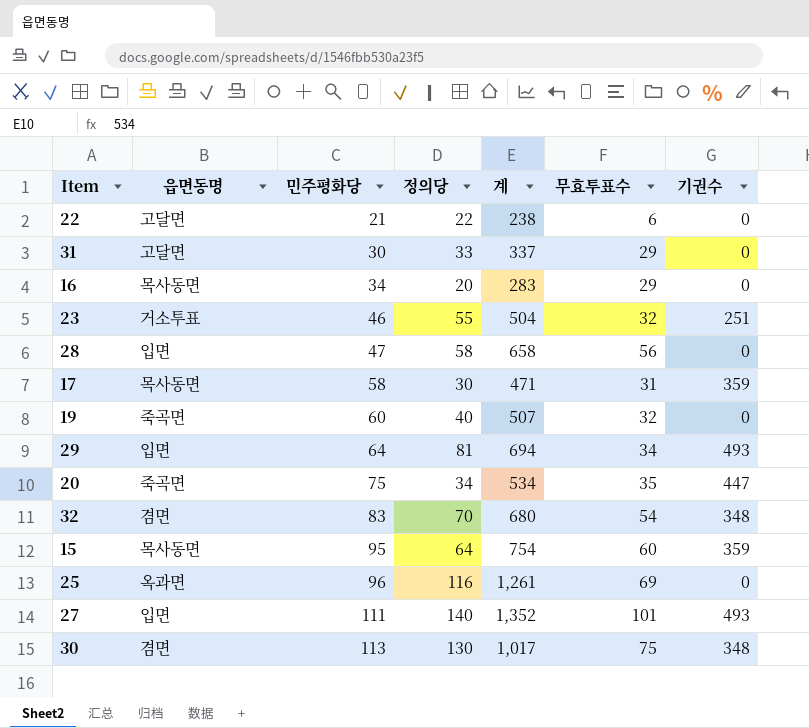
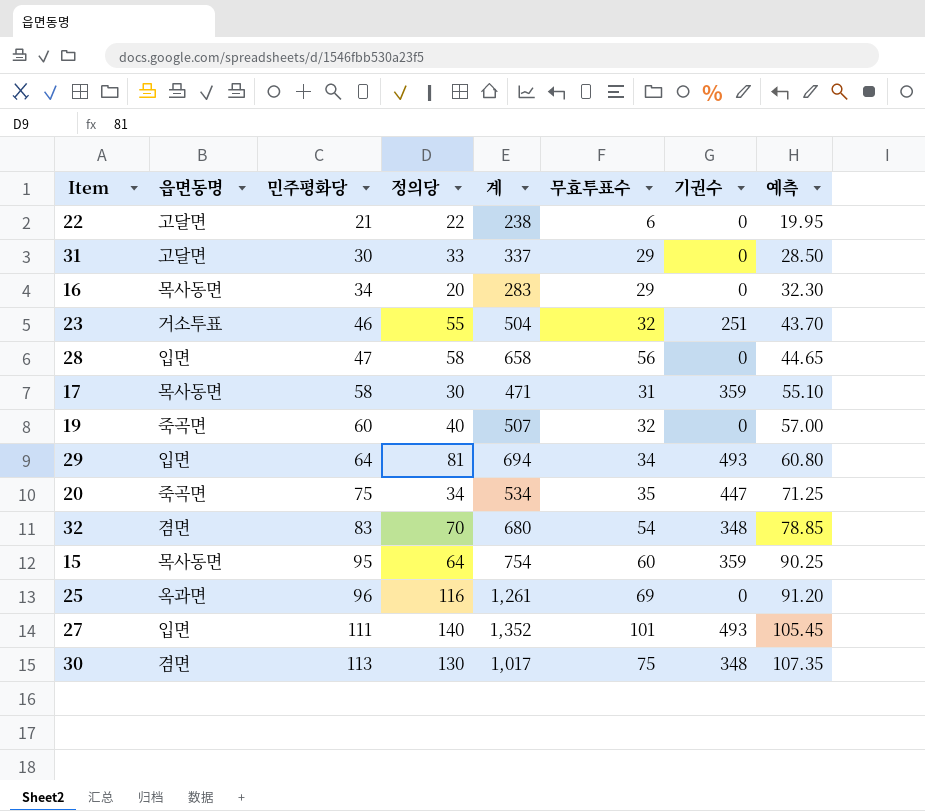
column 예측 | formula: none -> [민주평화당] * 0.95

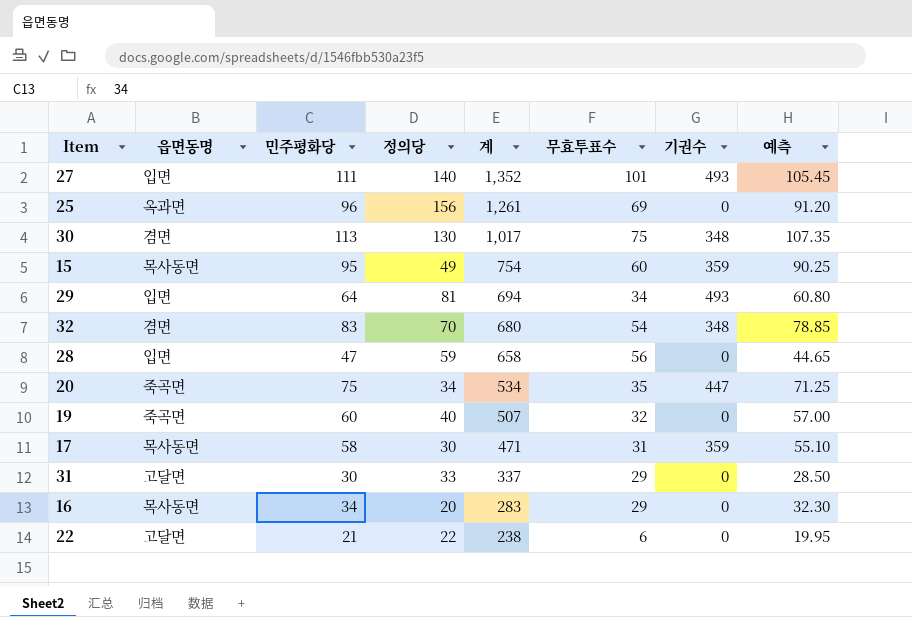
row order: 민주평화당 ascending -> 계 descending
row 23: 거소투표 | 46 | 55 | 504 | 32 | 251 | 43.70 -> none
25 | 정의당: 116 -> 156
15 | 정의당: 64 -> 49
28 | 정의당: 58 -> 59

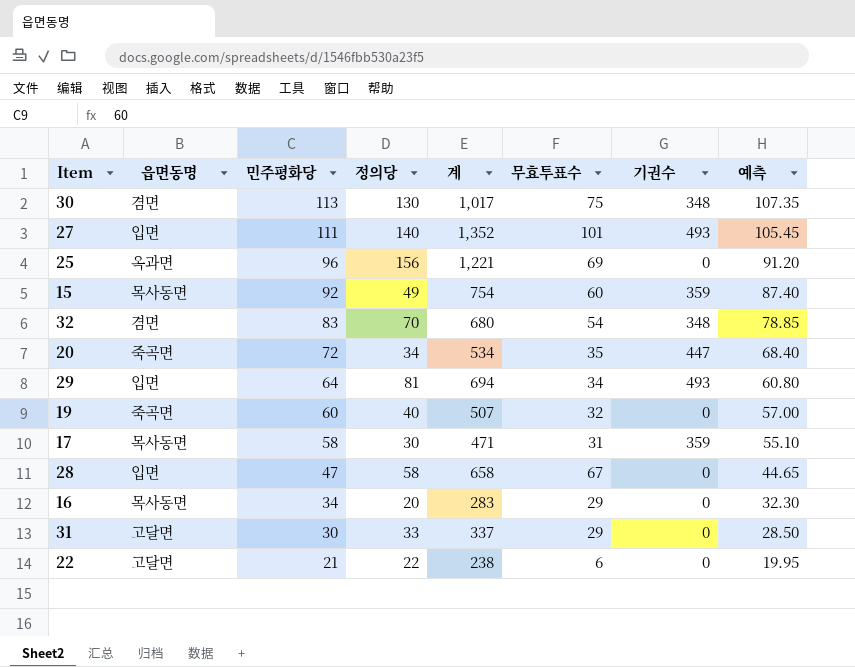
row order: 계 descending -> 민주평화당 descending
25 | 계: 1,261 -> 1,221
15 | 민주평화당: 95 -> 92
15 | 예측: 90.25 -> 87.40
20 | 민주평화당: 75 -> 72
20 | 예측: 71.25 -> 68.40
28 | 정의당: 59 -> 58
28 | 무효투표수: 56 -> 67

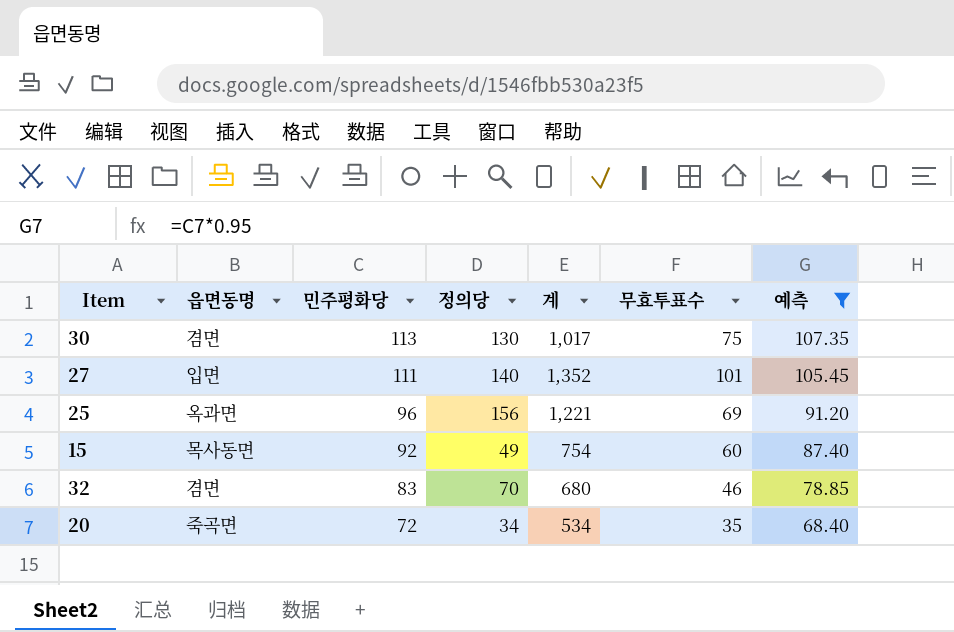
filter: none -> 예측 >= 68.40
column 기권수 | position: 7 -> none
32 | 무효투표수: 54 -> 46

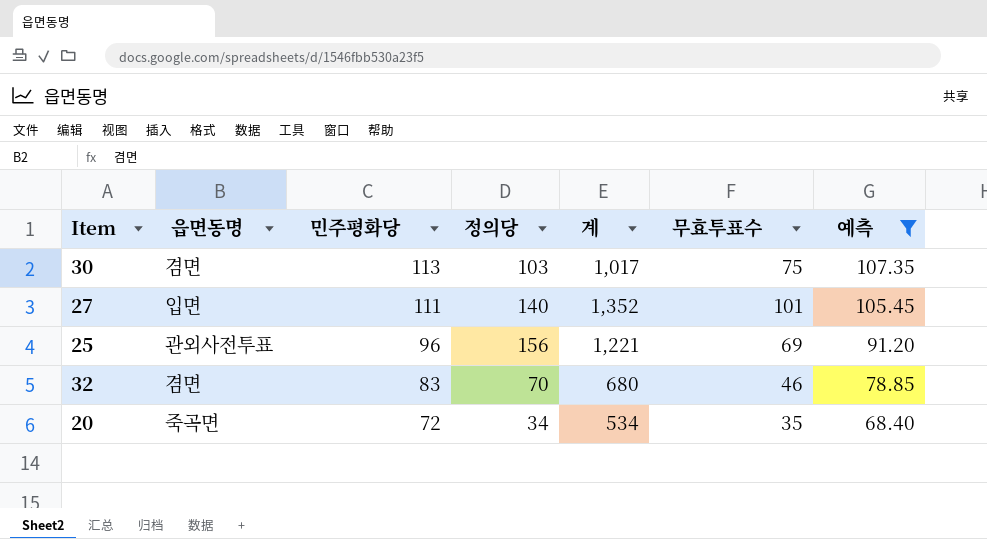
row 15: 목사동면 | 92 | 49 | 754 | 60 | 87.40 -> none
30 | 정의당: 130 -> 103
25 | 읍면동명: 옥과면 -> 관외사전투표

